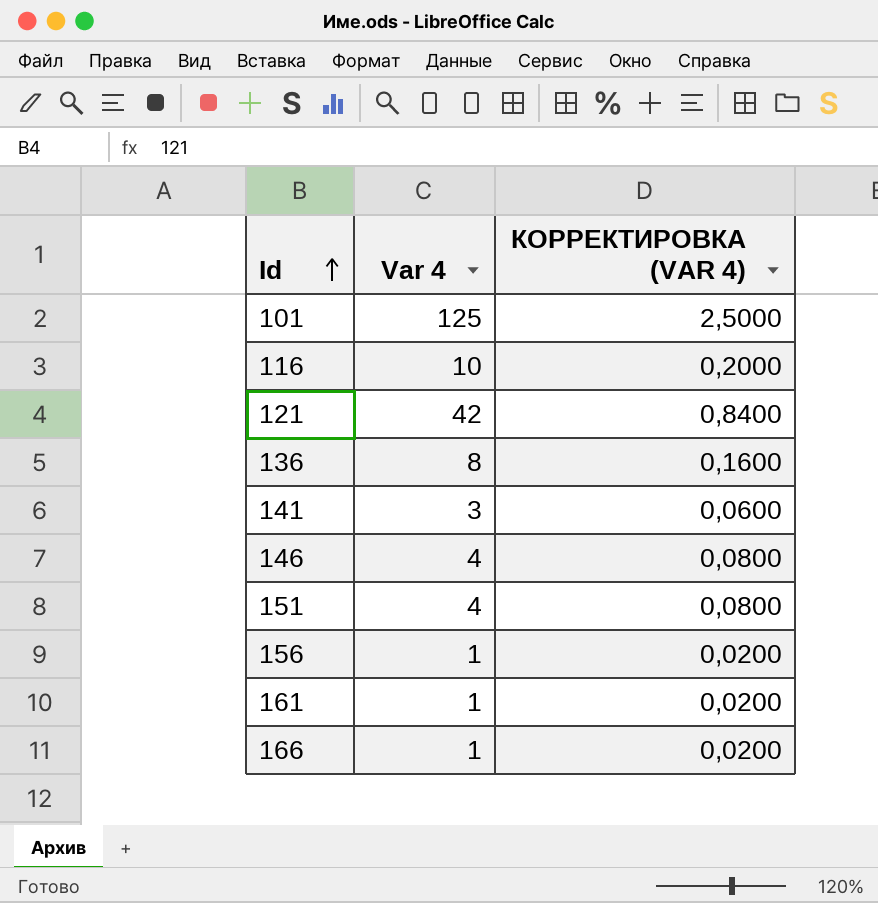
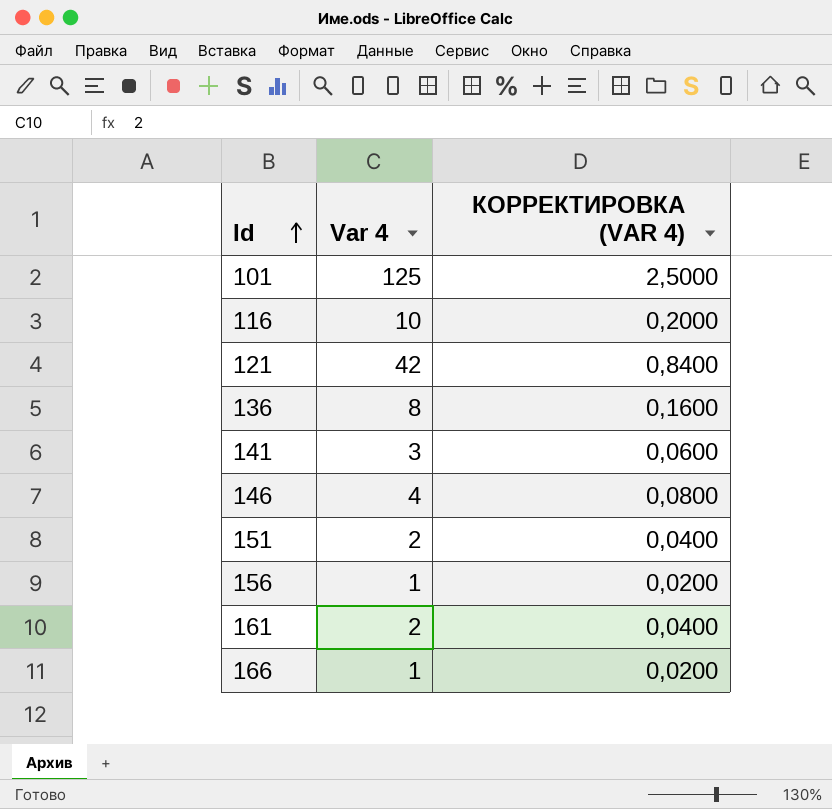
151 | Var 4: 4 -> 2
151 | КОРРЕКТИРОВКА (VAR 4): 0,0800 -> 0,0400
161 | Var 4: 1 -> 2
161 | КОРРЕКТИРОВКА (VAR 4): 0,0200 -> 0,0400

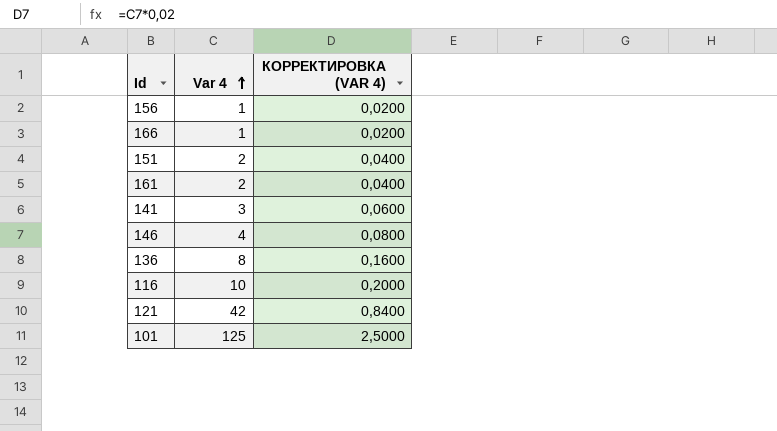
row order: Id ascending -> Var 4 ascending

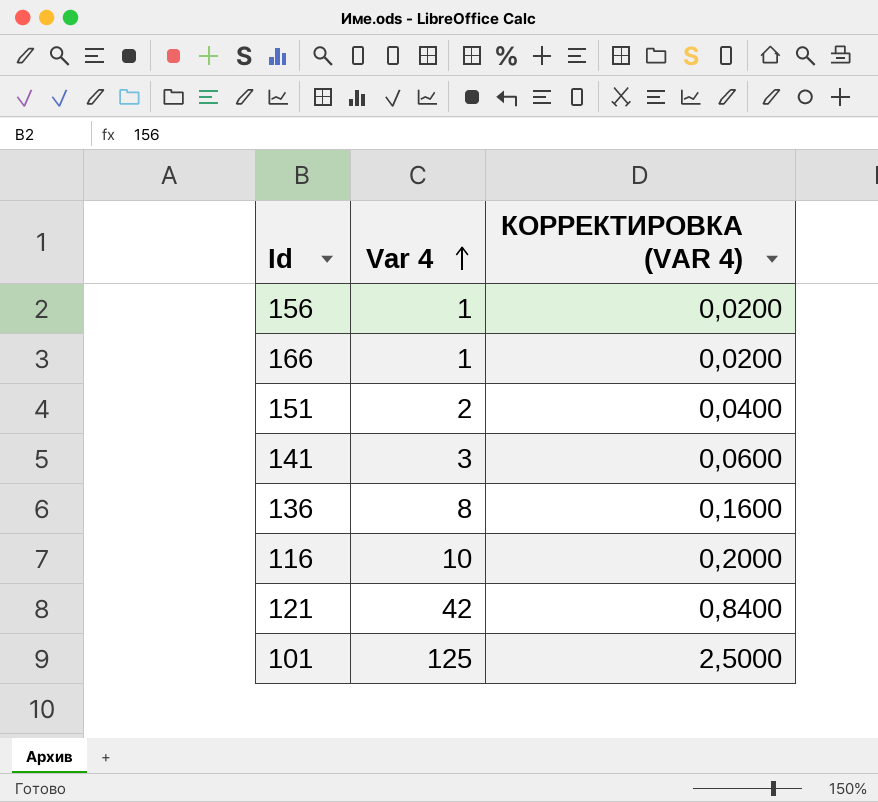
row 161: 2 | 0,0400 -> none
row 146: 4 | 0,0800 -> none

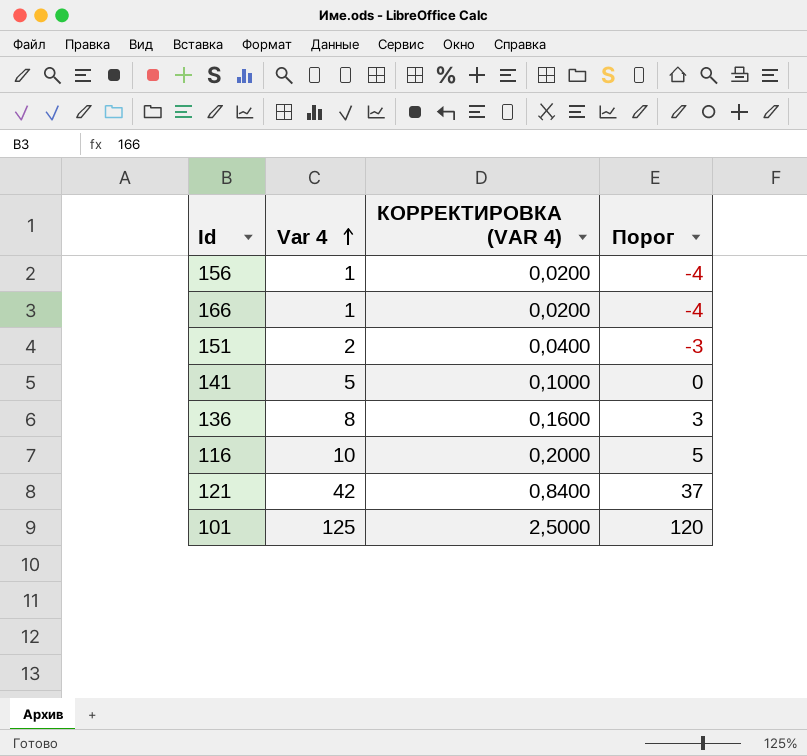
column Порог | formula: none -> [Var 4] - 5
141 | Var 4: 3 -> 5
141 | КОРРЕКТИРОВКА (VAR 4): 0,0600 -> 0,1000

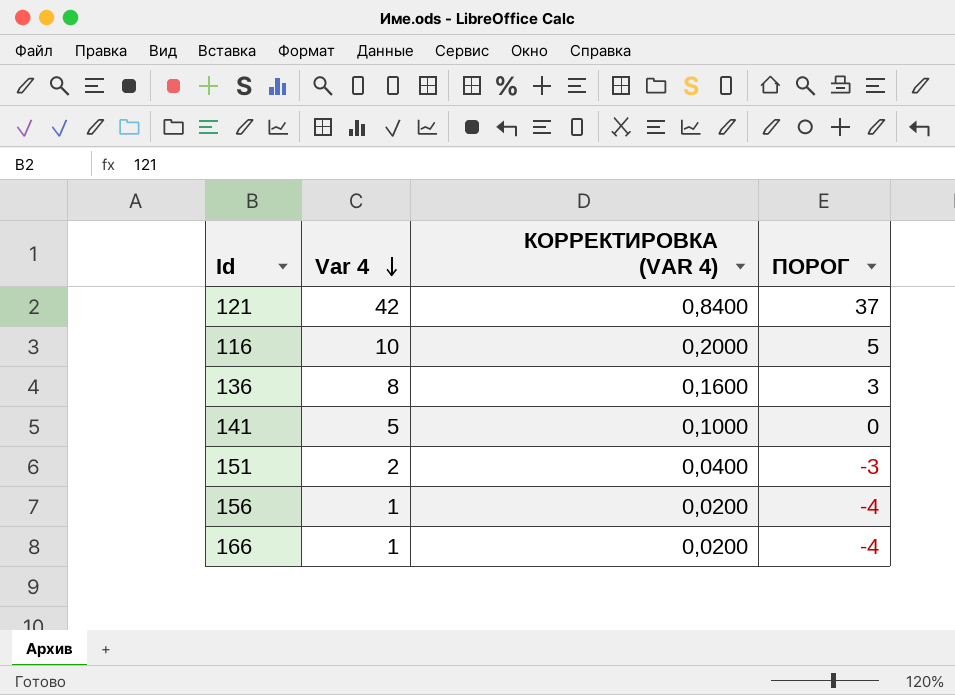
row order: Var 4 ascending -> Var 4 descending
column name: Порог -> ПОРОГ
row 101: 125 | 2,5000 | 120 -> none

